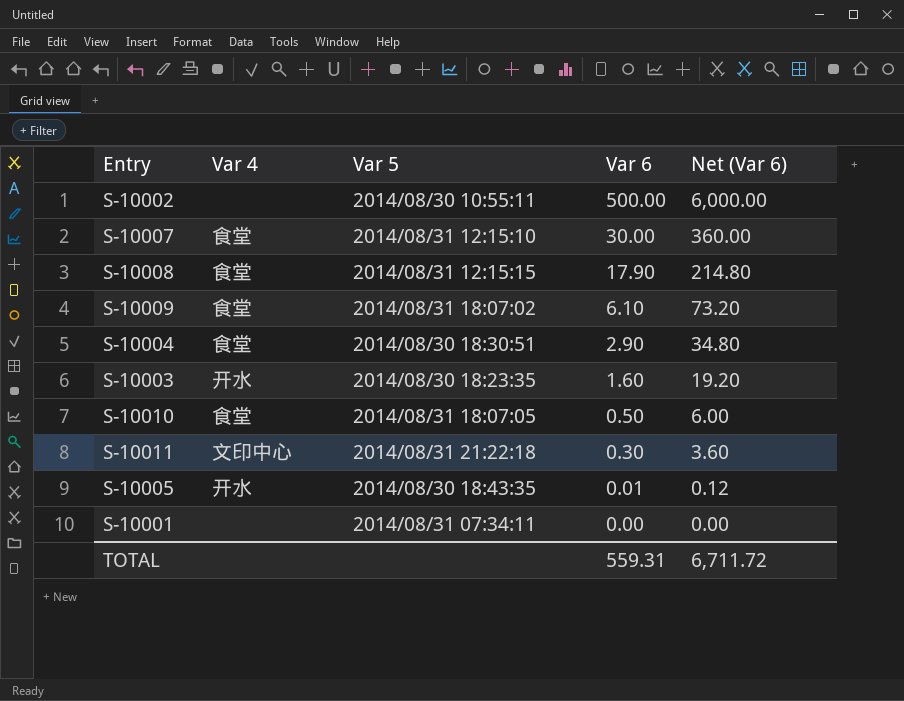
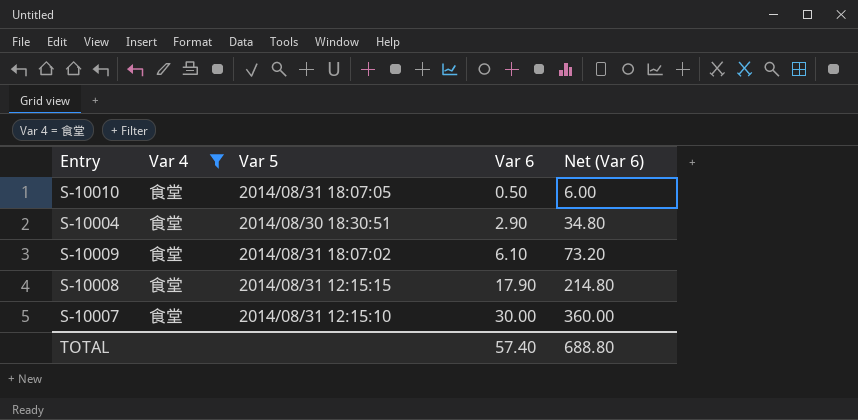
filter: none -> Var 4 = 食堂
row order: Var 6 descending -> Var 6 ascending
TOTAL | Var 6: 559.31 -> 57.40
TOTAL | Net (Var 6): 6,711.72 -> 688.80

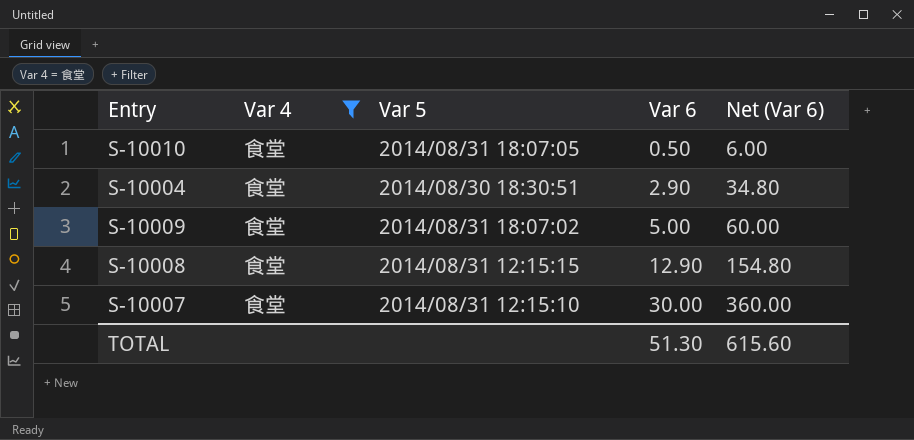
S-10009 | Var 6: 6.10 -> 5.00
S-10009 | Net (Var 6): 73.20 -> 60.00
S-10008 | Var 6: 17.90 -> 12.90
S-10008 | Net (Var 6): 214.80 -> 154.80
TOTAL | Var 6: 57.40 -> 51.30
TOTAL | Net (Var 6): 688.80 -> 615.60

